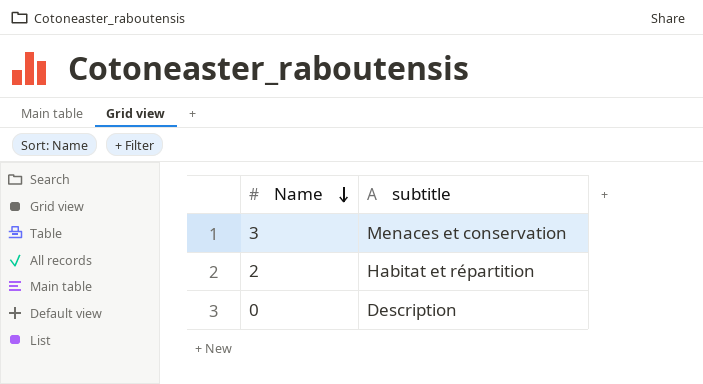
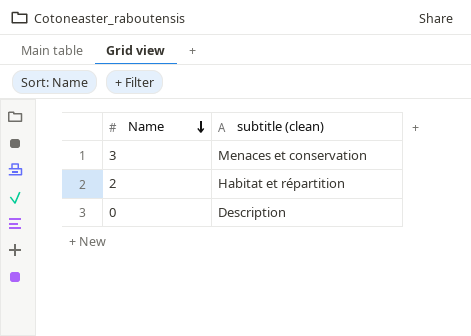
column name: subtitle -> subtitle (clean)

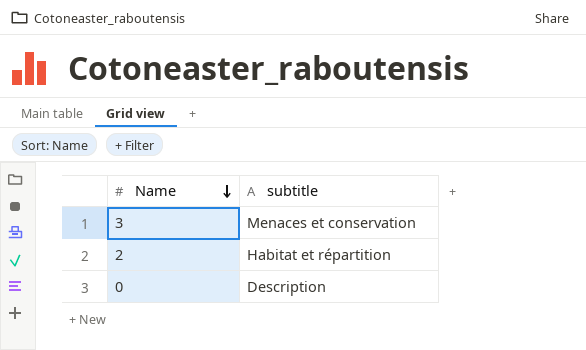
column name: subtitle (clean) -> subtitle

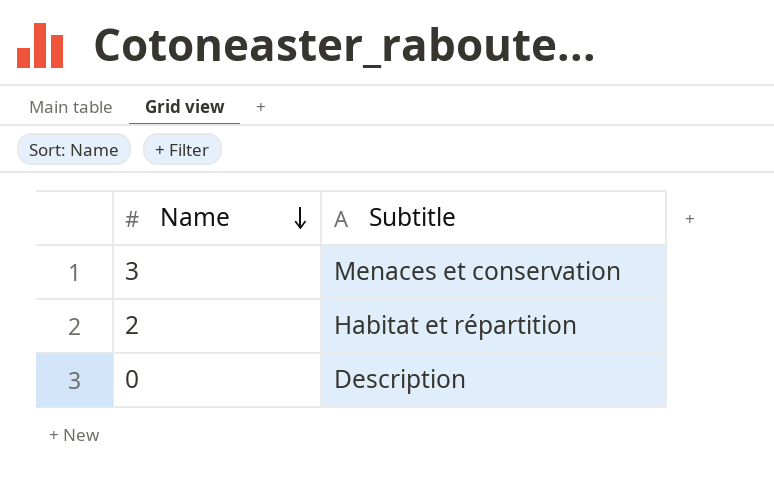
column name: subtitle -> Subtitle

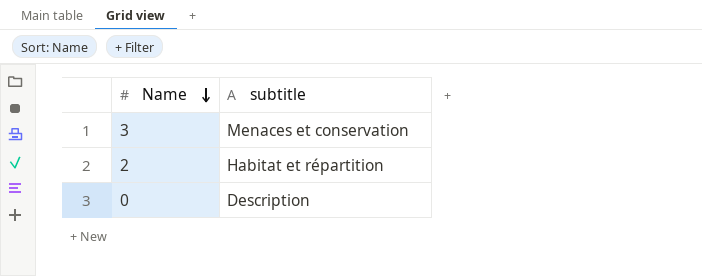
column name: Subtitle -> subtitle

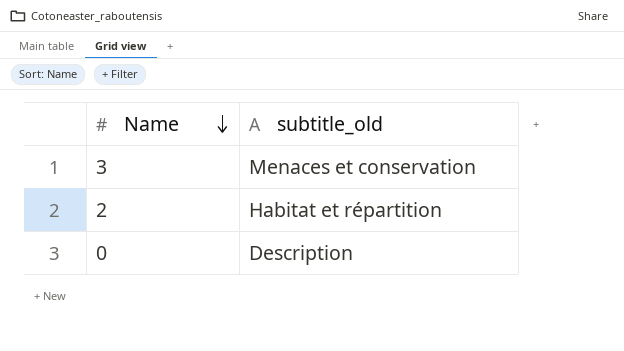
column name: subtitle -> subtitle_old

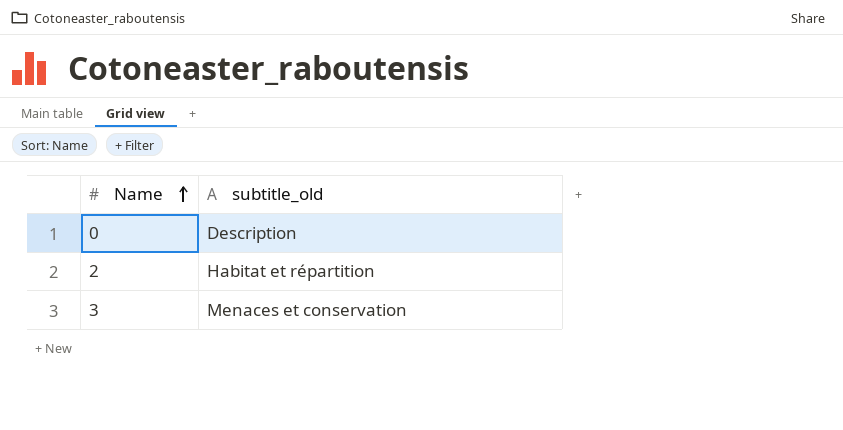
row order: Name descending -> Name ascending

